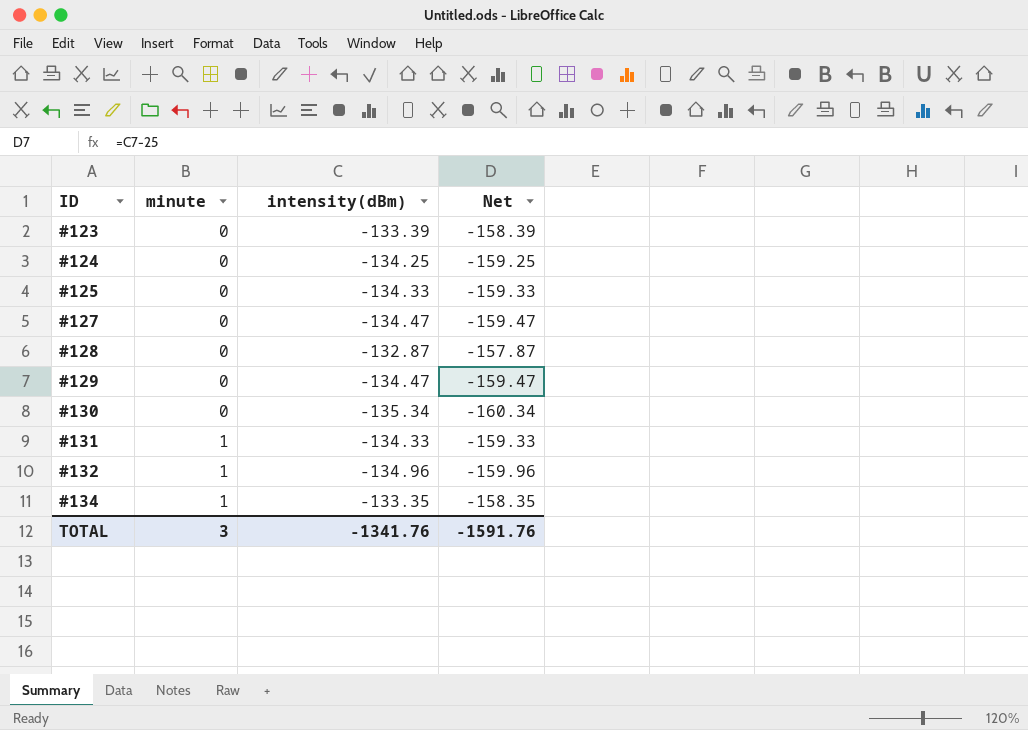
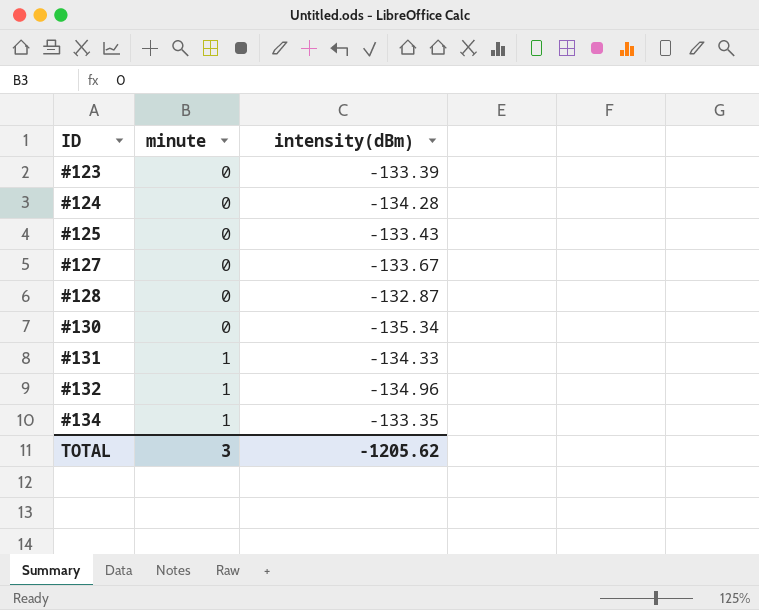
column Net | formula: [intensity(dBm)] - 25 -> none
row #129: 0 | -134.47 | -159.47 -> none
#124 | intensity(dBm): -134.25 -> -134.28
#125 | intensity(dBm): -134.33 -> -133.43
#127 | intensity(dBm): -134.47 -> -133.67
TOTAL | intensity(dBm): -1341.76 -> -1205.62

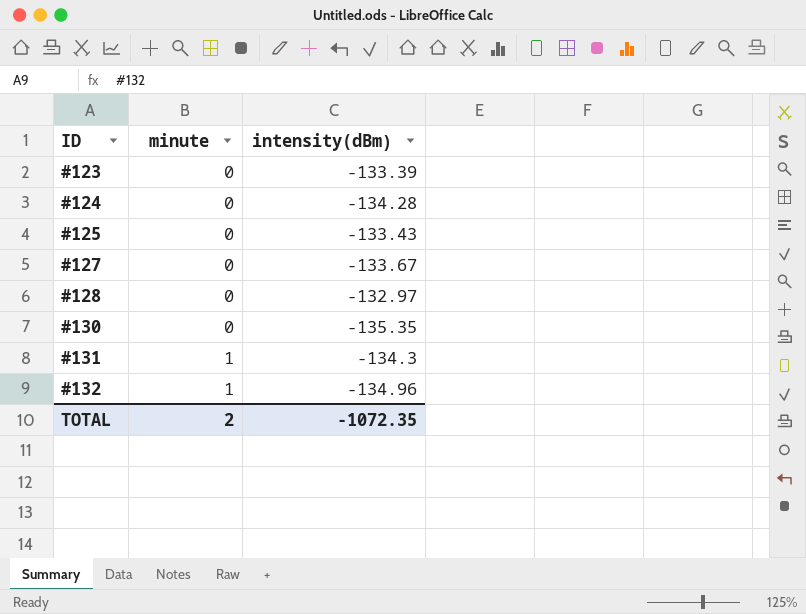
row #134: 1 | -133.35 -> none
#128 | intensity(dBm): -132.87 -> -132.97
#130 | intensity(dBm): -135.34 -> -135.35
#131 | intensity(dBm): -134.33 -> -134.3
TOTAL | minute: 3 -> 2
TOTAL | intensity(dBm): -1205.62 -> -1072.35

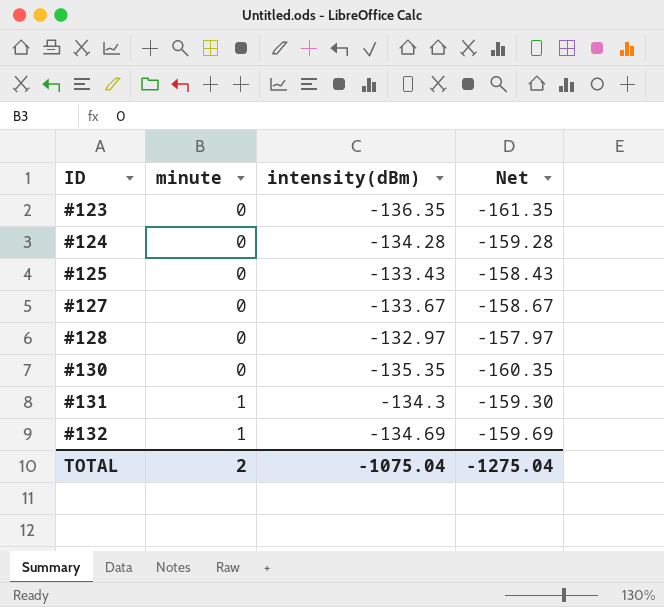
column Net | formula: none -> [intensity(dBm)] - 25
#123 | intensity(dBm): -133.39 -> -136.35
#132 | intensity(dBm): -134.96 -> -134.69
TOTAL | intensity(dBm): -1072.35 -> -1075.04

